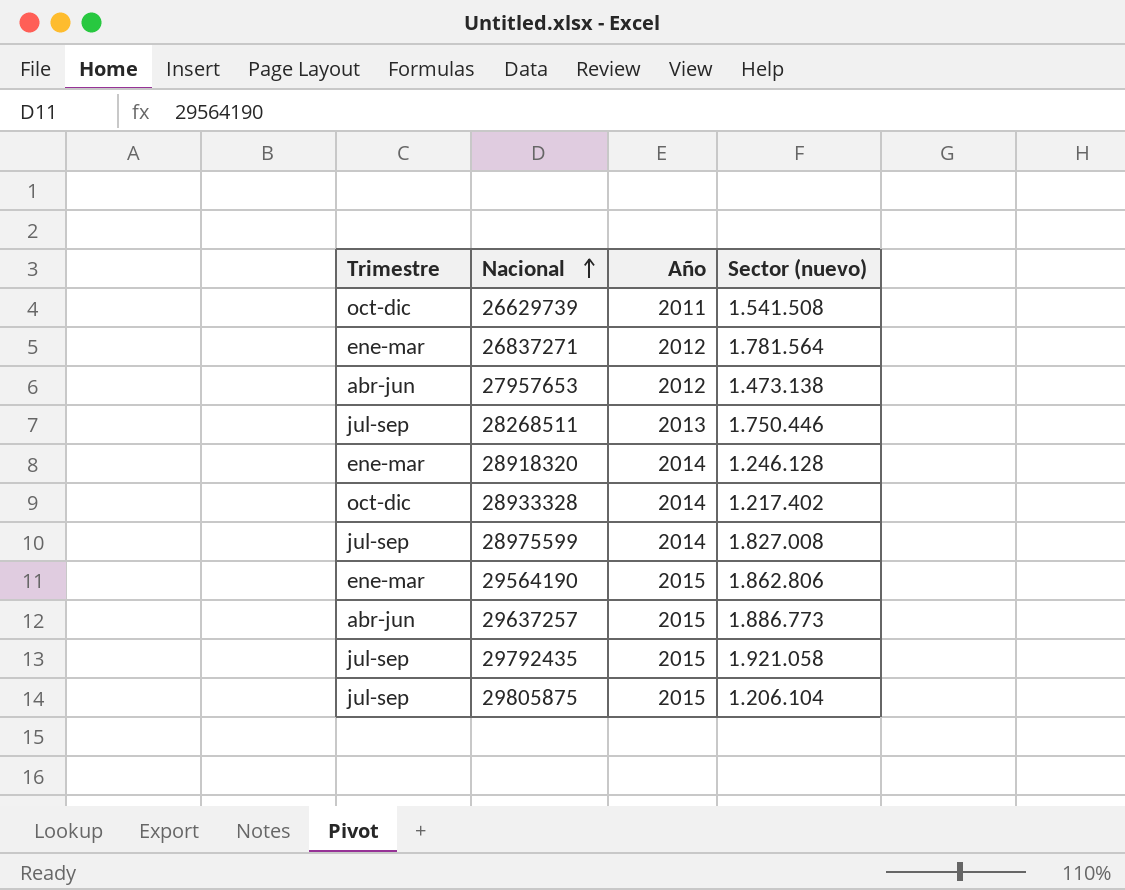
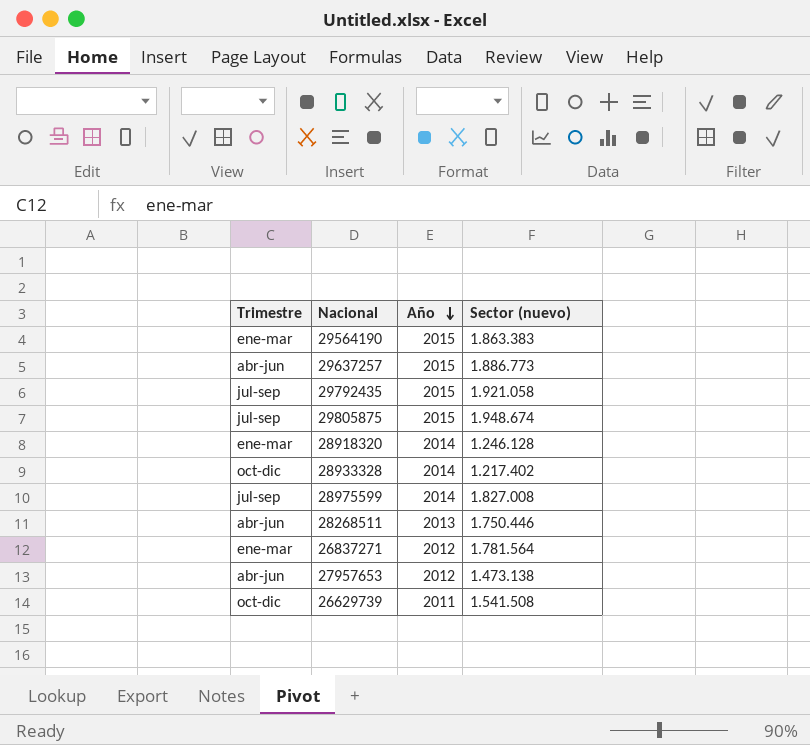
row order: Nacional ascending -> Año descending
29564190 | Sector (nuevo): 1.862.806 -> 1.863.383
29805875 | Sector (nuevo): 1.206.104 -> 1.948.674
28268511 | Trimestre: jul-sep -> abr-jun

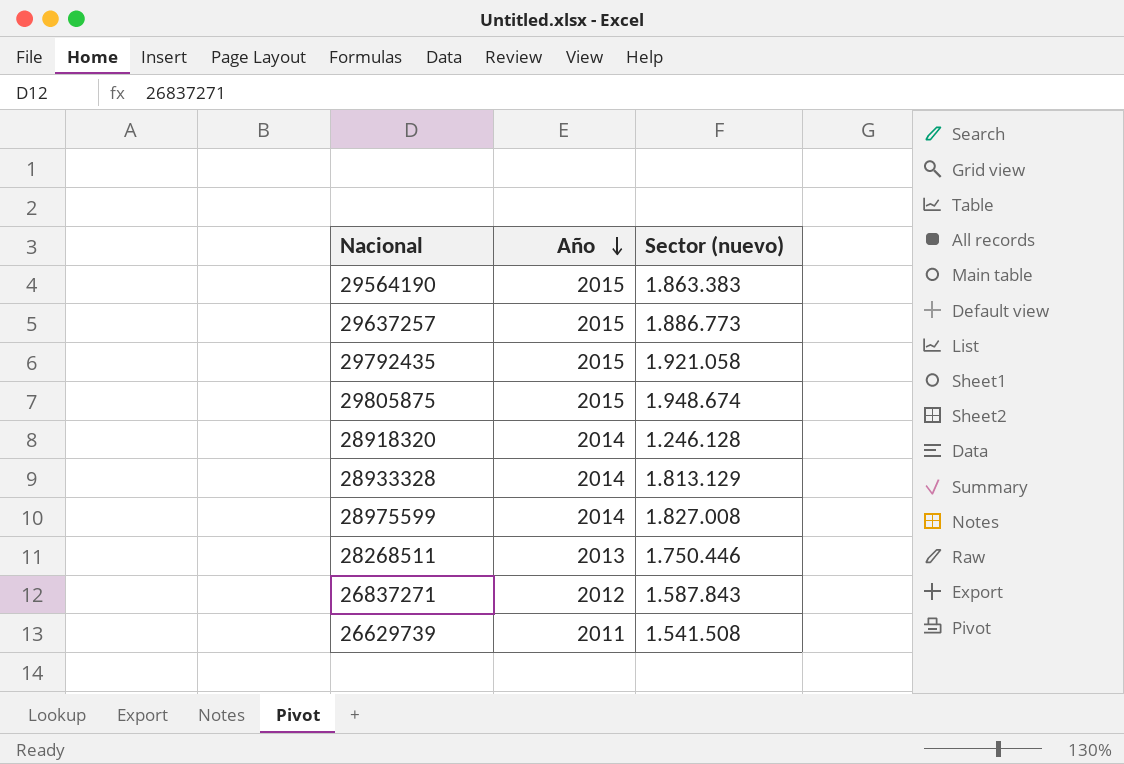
column Trimestre | position: 1 -> none
row 27957653: abr-jun | 2012 | 1.473.138 -> none
28933328 | Sector (nuevo): 1.217.402 -> 1.813.129
26837271 | Sector (nuevo): 1.781.564 -> 1.587.843

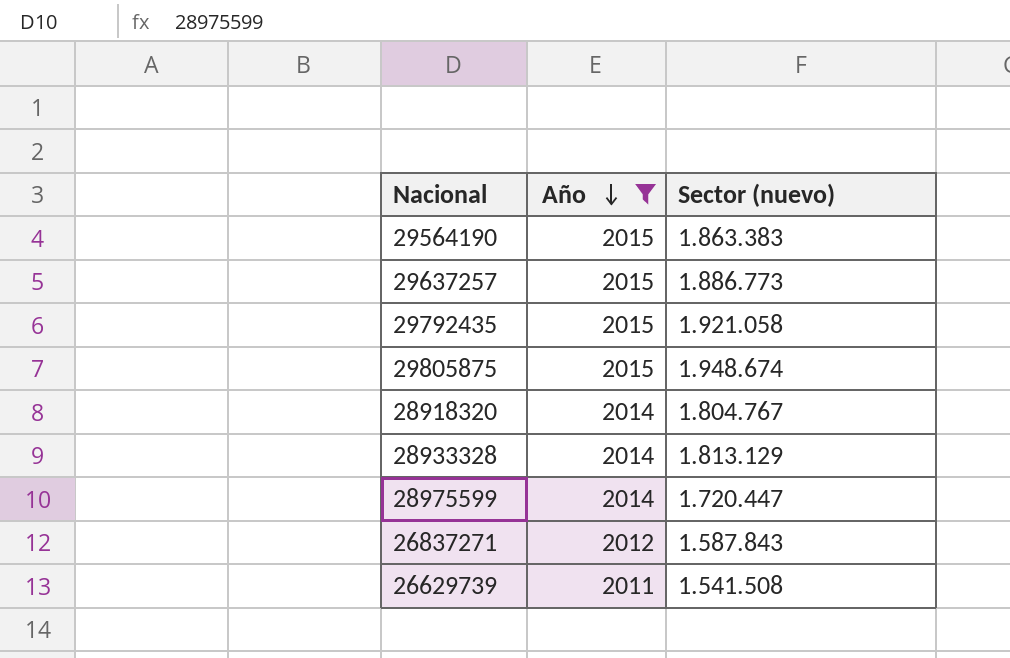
filter: none -> Año != 2013
28918320 | Sector (nuevo): 1.246.128 -> 1.804.767
28975599 | Sector (nuevo): 1.827.008 -> 1.720.447

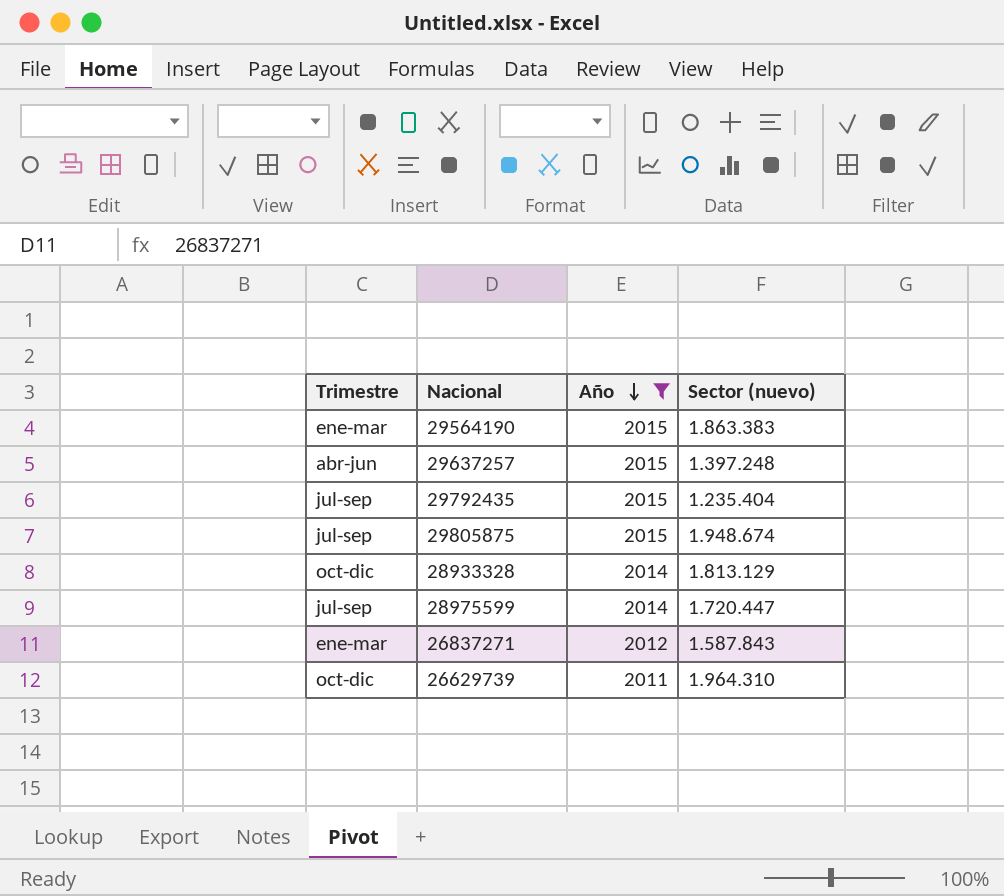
column Trimestre | position: none -> 1
row 28918320: 2014 | 1.804.767 -> none
29637257 | Sector (nuevo): 1.886.773 -> 1.397.248
29792435 | Sector (nuevo): 1.921.058 -> 1.235.404
26629739 | Sector (nuevo): 1.541.508 -> 1.964.310

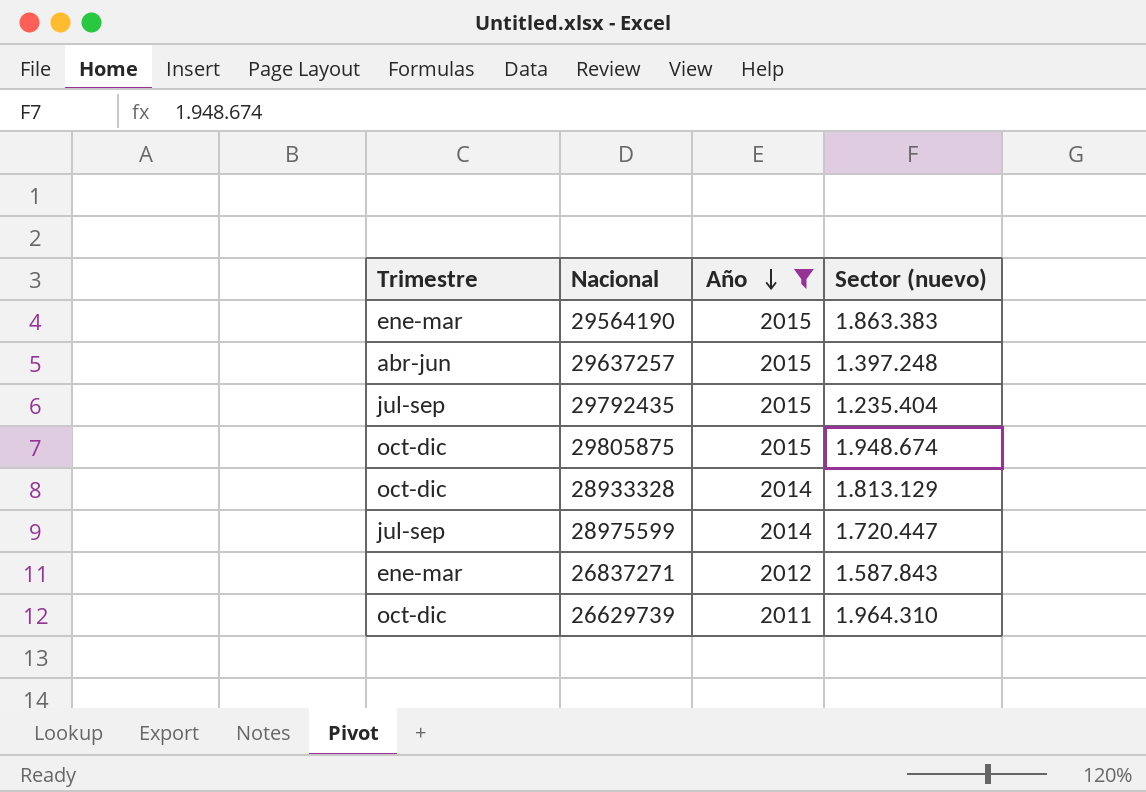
29805875 | Trimestre: jul-sep -> oct-dic

